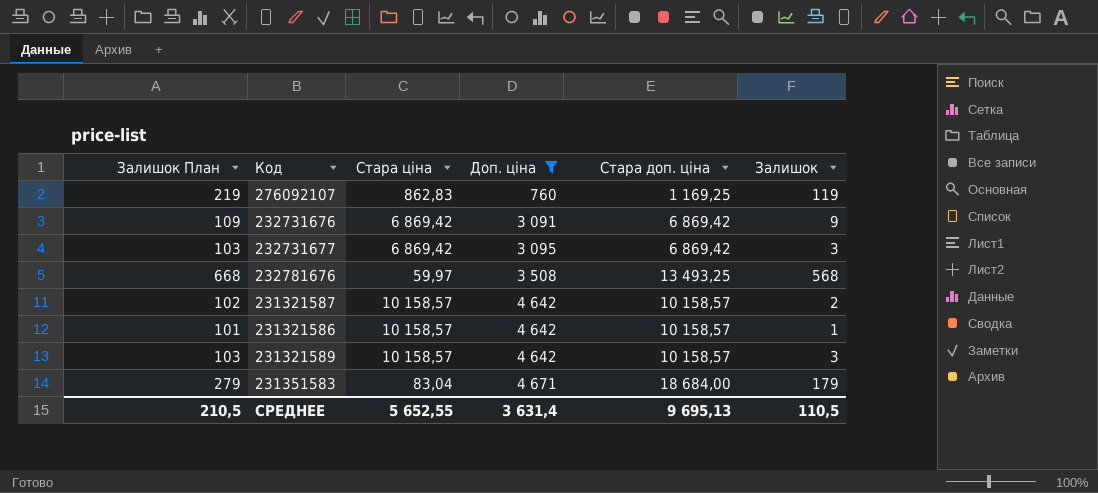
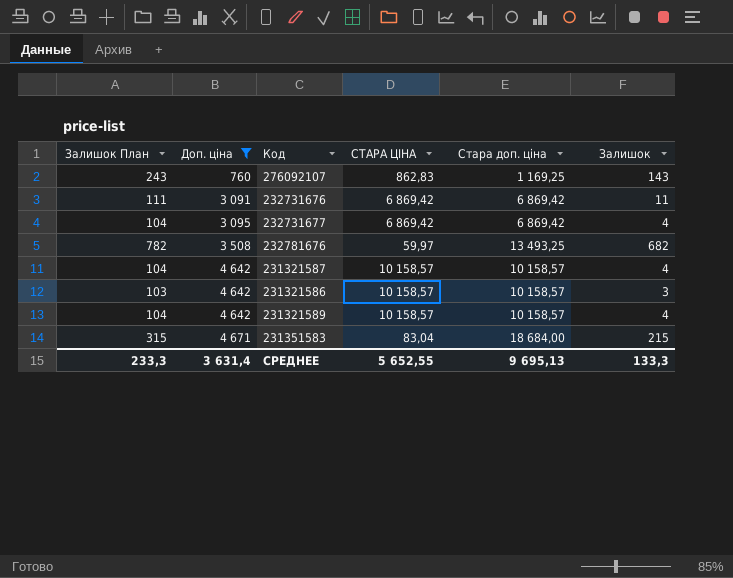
column Доп. ціна | position: 4 -> 2
column name: Стара ціна -> СТАРА ЦІНА
276092107 | Залишок План: 219 -> 243
276092107 | Залишок: 119 -> 143
232731676 | Залишок План: 109 -> 111
232731676 | Залишок: 9 -> 11
232731677 | Залишок План: 103 -> 104
232731677 | Залишок: 3 -> 4
232781676 | Залишок План: 668 -> 782
232781676 | Залишок: 568 -> 682
231321587 | Залишок План: 102 -> 104
231321587 | Залишок: 2 -> 4
231321586 | Залишок План: 101 -> 103
231321586 | Залишок: 1 -> 3
231321589 | Залишок План: 103 -> 104
231321589 | Залишок: 3 -> 4
231351583 | Залишок План: 279 -> 315
231351583 | Залишок: 179 -> 215
СРЕДНЕЕ | Залишок План: 210,5 -> 233,3
СРЕДНЕЕ | Залишок: 110,5 -> 133,3

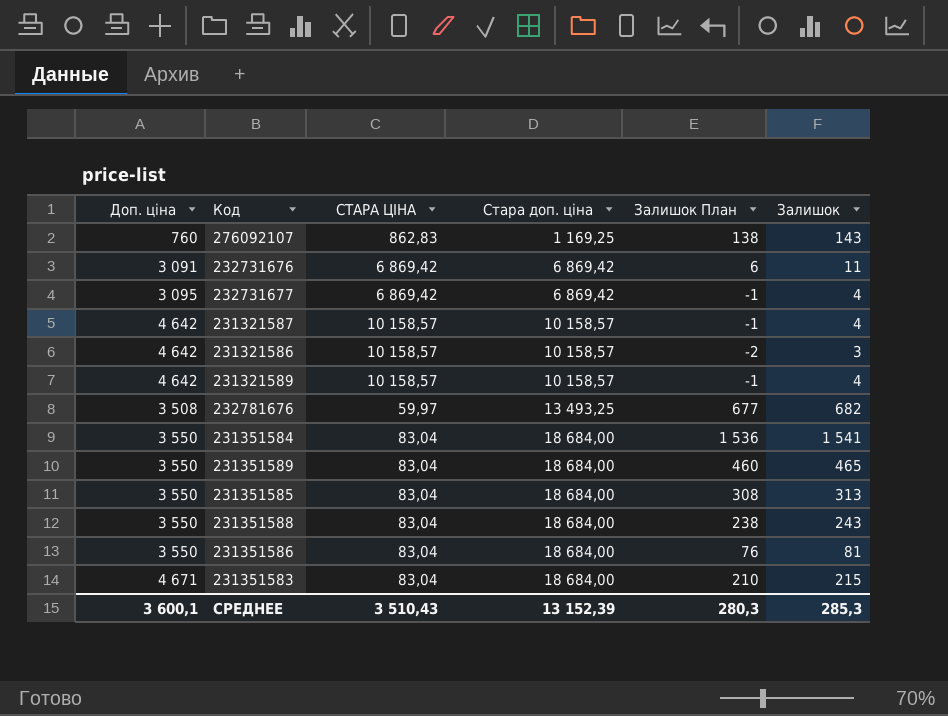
filter: Доп. ціна != 3 550 -> none
row order: Доп. ціна ascending -> Стара доп. ціна ascending
column Залишок План | formula: [Залишок] + 100 -> [Залишок] - 5
column Залишок План | position: 1 -> 5
СРЕДНЕЕ | Доп. ціна: 3 631,4 -> 3 600,1
СРЕДНЕЕ | СТАРА ЦІНА: 5 652,55 -> 3 510,43
СРЕДНЕЕ | Стара доп. ціна: 9 695,13 -> 13 152,39
СРЕДНЕЕ | Залишок План: 233,3 -> 280,3
СРЕДНЕЕ | Залишок: 133,3 -> 285,3

